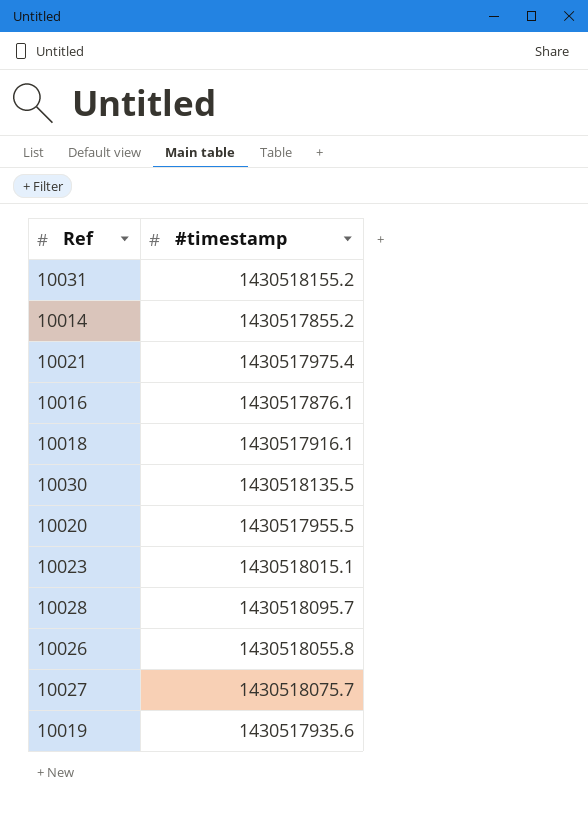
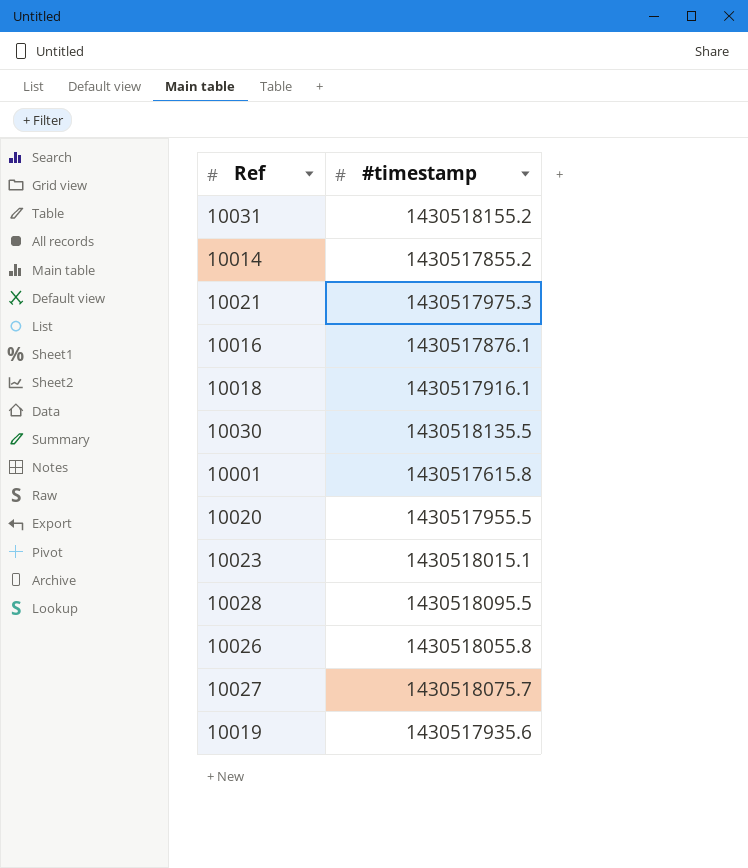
10021 | #timestamp: 1430517975.4 -> 1430517975.3
row 10001: none -> 1430517615.8
10028 | #timestamp: 1430518095.7 -> 1430518095.5

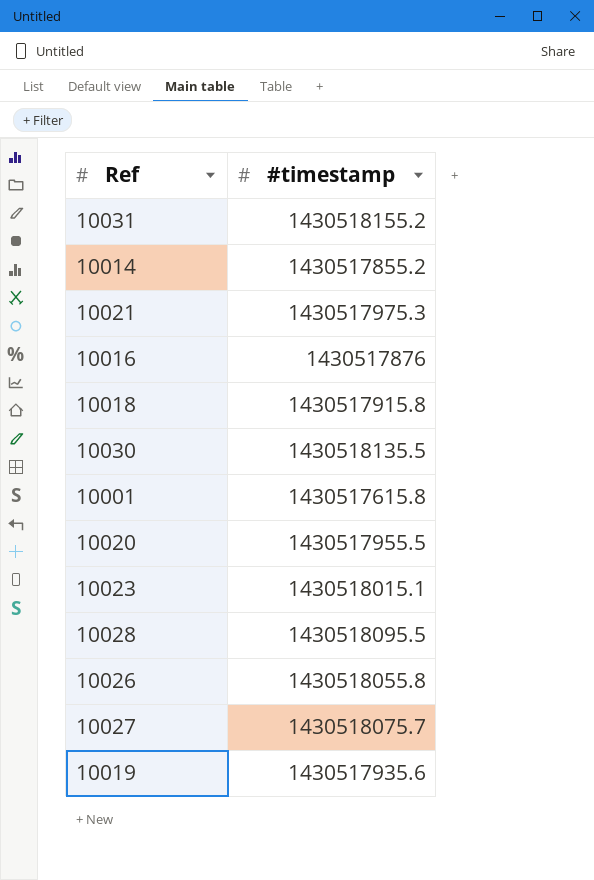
10016 | #timestamp: 1430517876.1 -> 1430517876
10018 | #timestamp: 1430517916.1 -> 1430517915.8

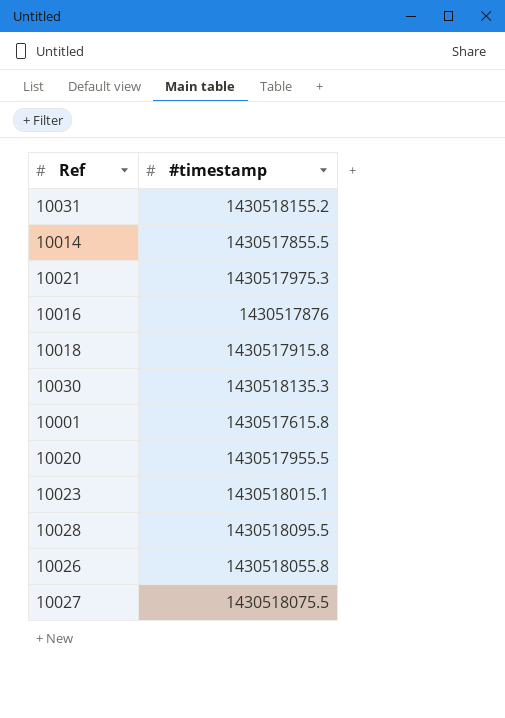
row 10019: 1430517935.6 -> none
10014 | #timestamp: 1430517855.2 -> 1430517855.5
10030 | #timestamp: 1430518135.5 -> 1430518135.3
10027 | #timestamp: 1430518075.7 -> 1430518075.5

